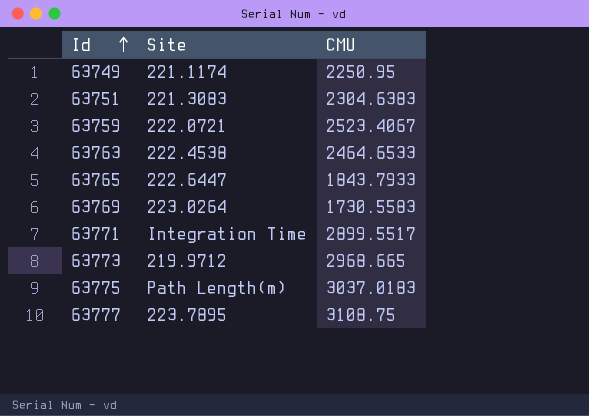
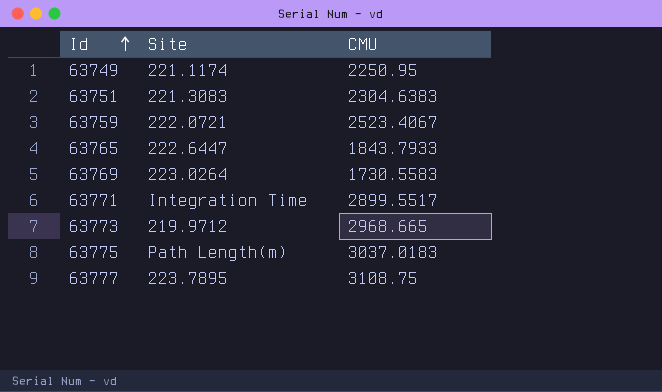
row 63763: 222.4538 | 2464.6533 -> none

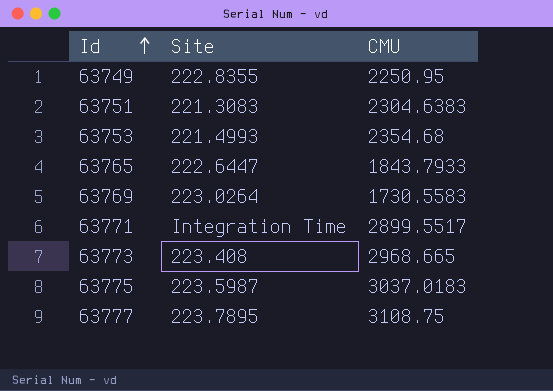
row 63759: 222.0721 | 2523.4067 -> none
63749 | Site: 221.1174 -> 222.8355
row 63753: none -> 221.4993 | 2354.68
63773 | Site: 219.9712 -> 223.408
63775 | Site: Path Length(m) -> 223.5987

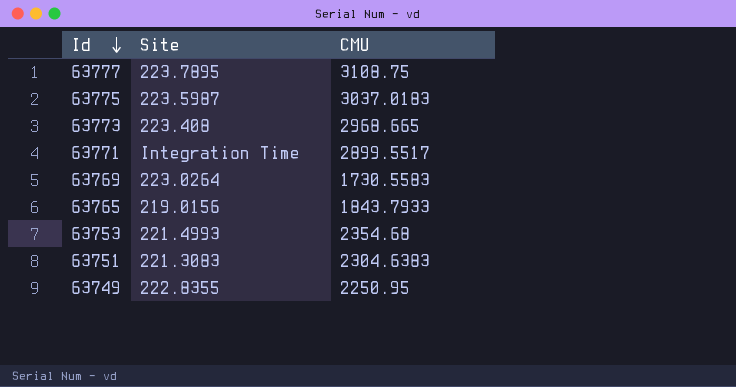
row order: Id ascending -> Id descending
63765 | Site: 222.6447 -> 219.0156

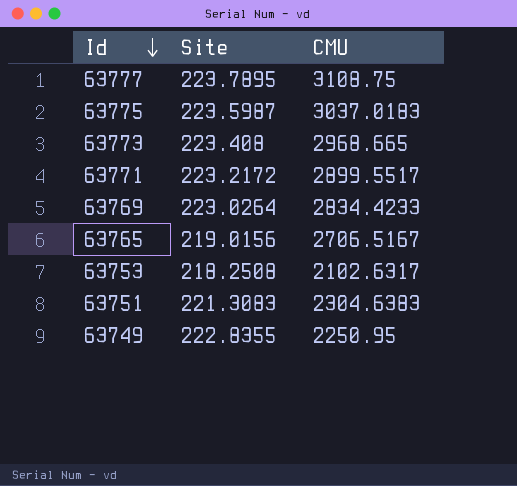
63771 | Site: Integration Time -> 223.2172
63769 | CMU: 1730.5583 -> 2834.4233
63765 | CMU: 1843.7933 -> 2706.5167
63753 | Site: 221.4993 -> 218.2508
63753 | CMU: 2354.68 -> 2102.6317

